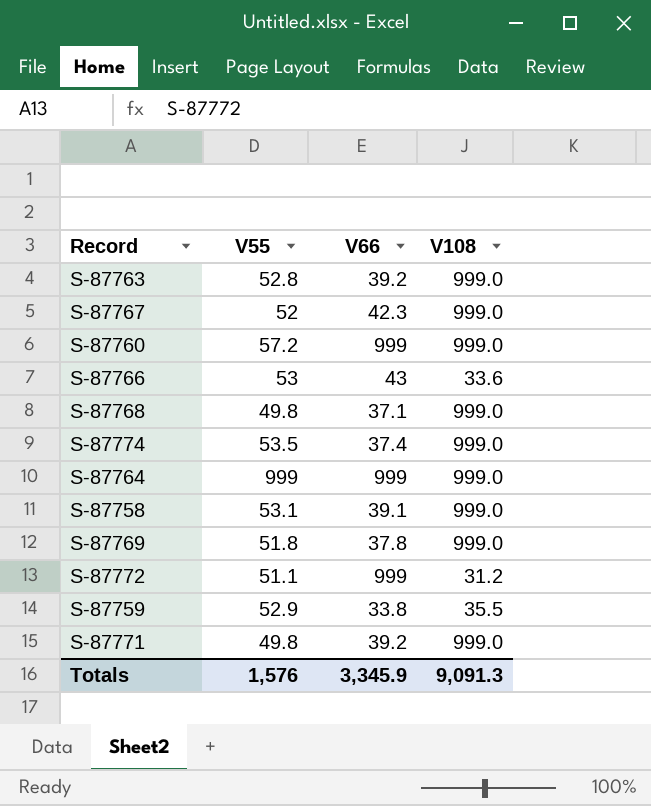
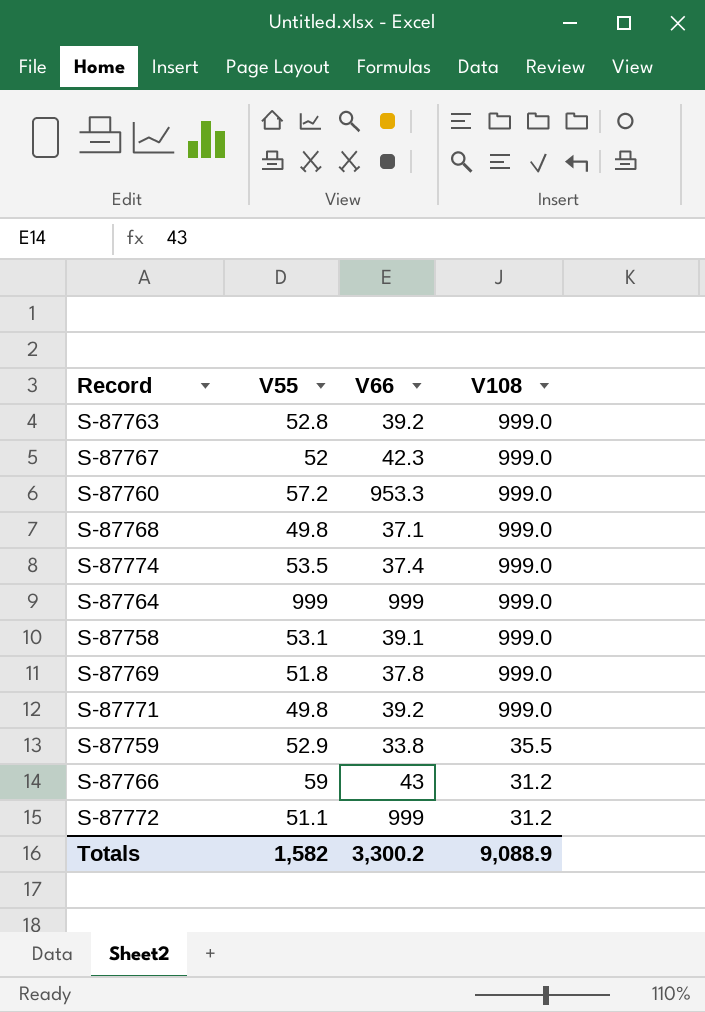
row order: none -> V108 descending
S-87760 | V66: 999 -> 953.3
S-87766 | V55: 53 -> 59
S-87766 | V108: 33.6 -> 31.2
Totals | V55: 1,576 -> 1,582
Totals | V66: 3,345.9 -> 3,300.2
Totals | V108: 9,091.3 -> 9,088.9

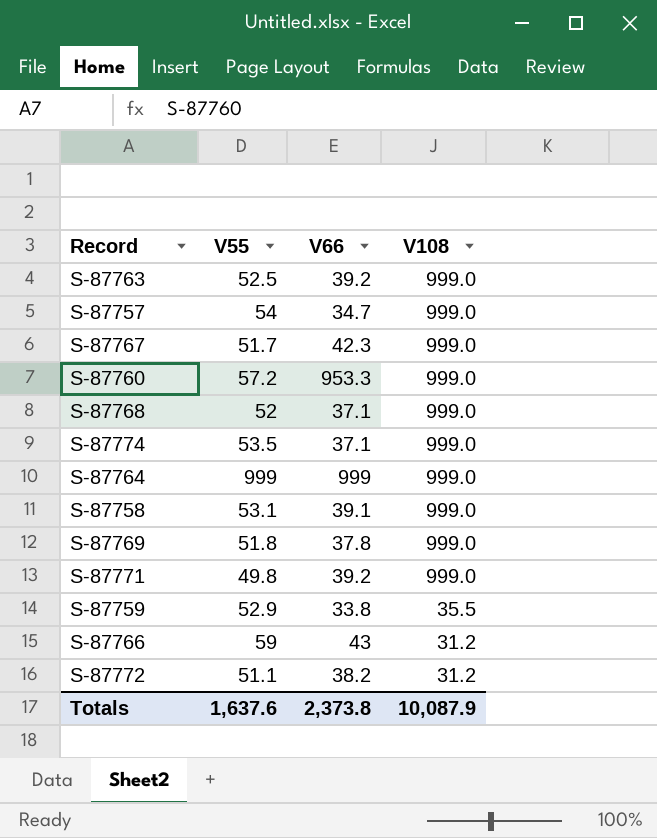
S-87763 | V55: 52.8 -> 52.5
row S-87757: none -> 54 | 34.7 | 999.0
S-87767 | V55: 52 -> 51.7
S-87768 | V55: 49.8 -> 52
S-87774 | V66: 37.4 -> 37.1
S-87772 | V66: 999 -> 38.2
Totals | V55: 1,582 -> 1,637.6
Totals | V66: 3,300.2 -> 2,373.8
Totals | V108: 9,088.9 -> 10,087.9

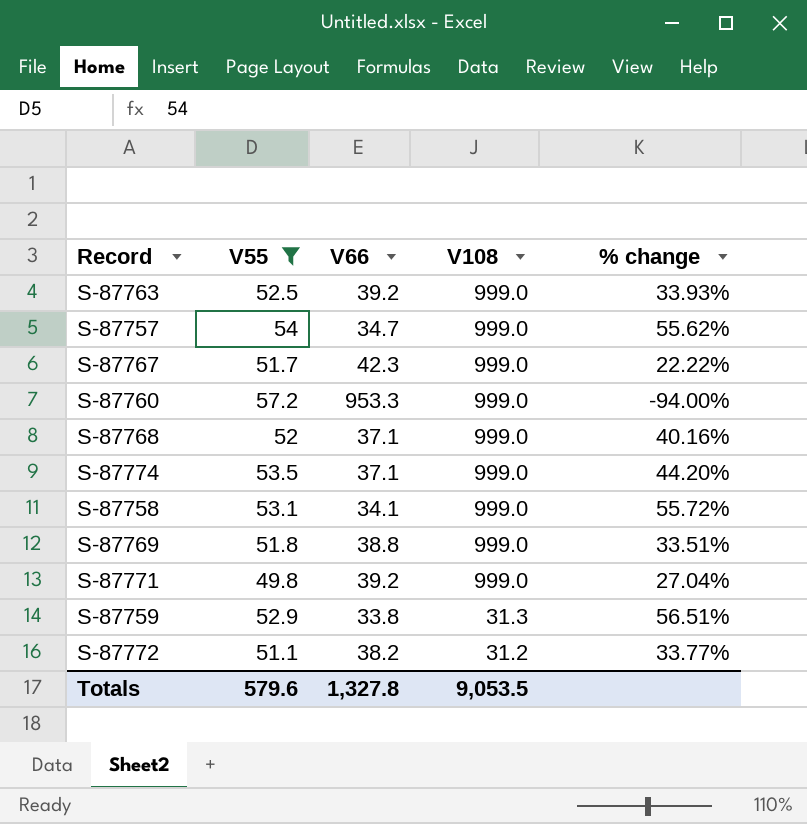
filter: none -> V55 <= 57.2
column % change | formula: none -> ([V55] - [V66]) / [V66]
S-87758 | V66: 39.1 -> 34.1
S-87769 | V66: 37.8 -> 38.8
S-87759 | V108: 35.5 -> 31.3
Totals | V55: 1,637.6 -> 579.6
Totals | V66: 2,373.8 -> 1,327.8
Totals | V108: 10,087.9 -> 9,053.5

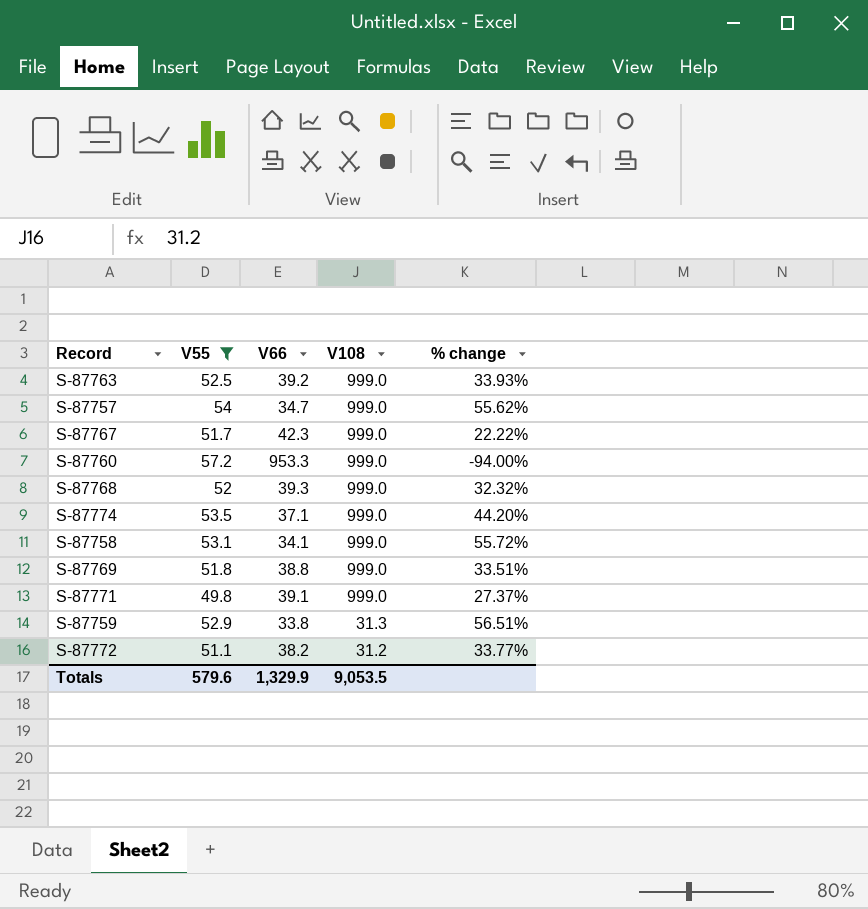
S-87768 | V66: 37.1 -> 39.3
S-87768 | % change: 40.16% -> 32.32%
S-87771 | V66: 39.2 -> 39.1
S-87771 | % change: 27.04% -> 27.37%
Totals | V66: 1,327.8 -> 1,329.9

